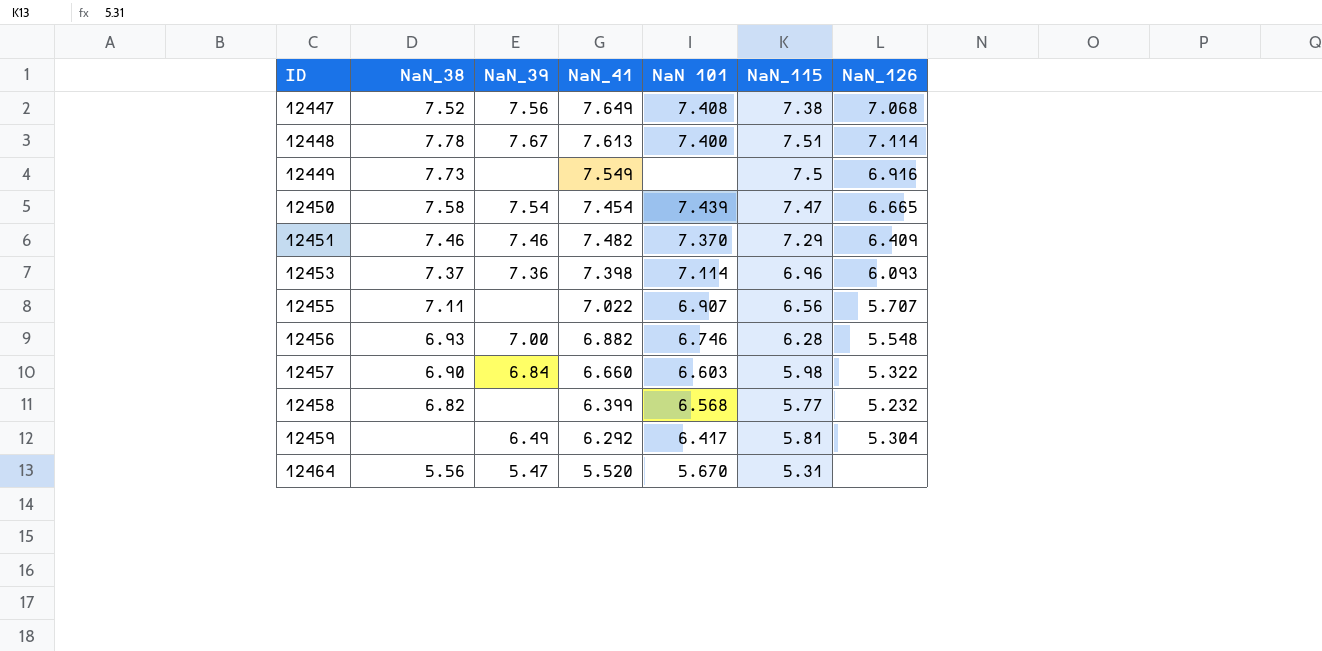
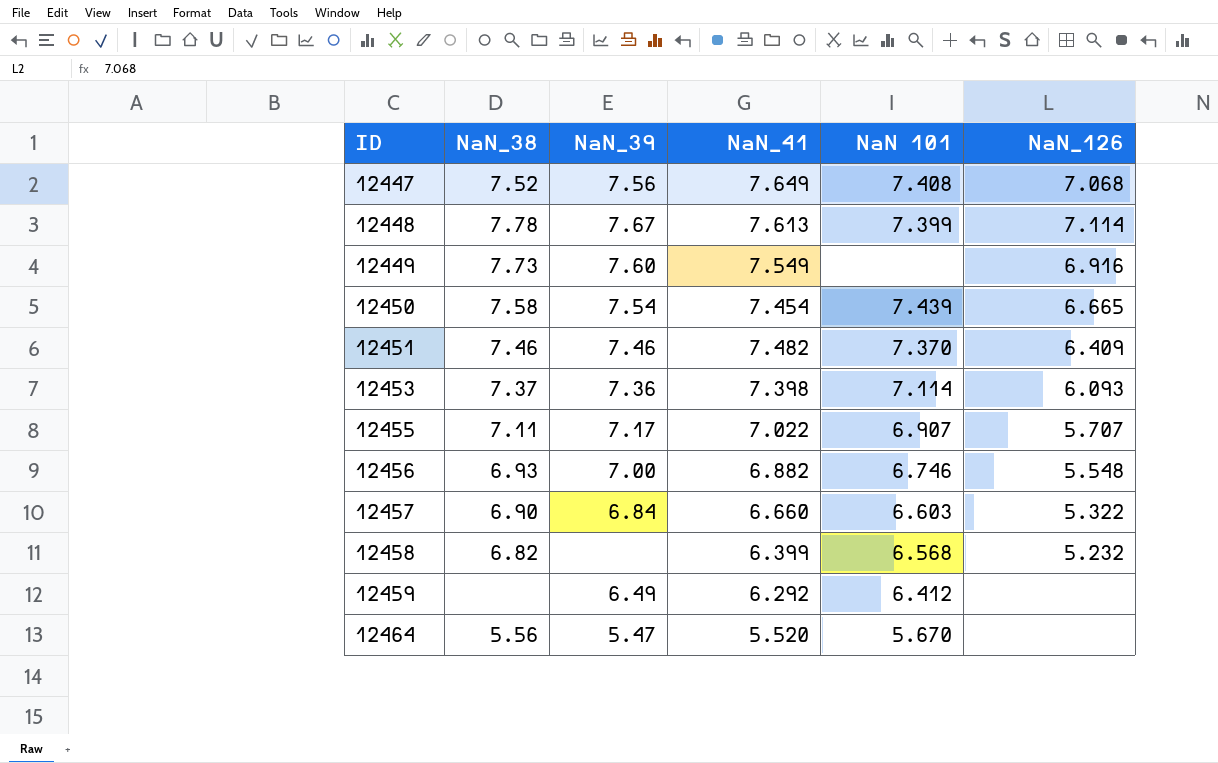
column NaN_115 | position: 6 -> none
12448 | NaN 101: 7.400 -> 7.399
12449 | NaN_39: none -> 7.60
12455 | NaN_39: none -> 7.17
12459 | NaN 101: 6.417 -> 6.412
12459 | NaN_126: 5.304 -> none

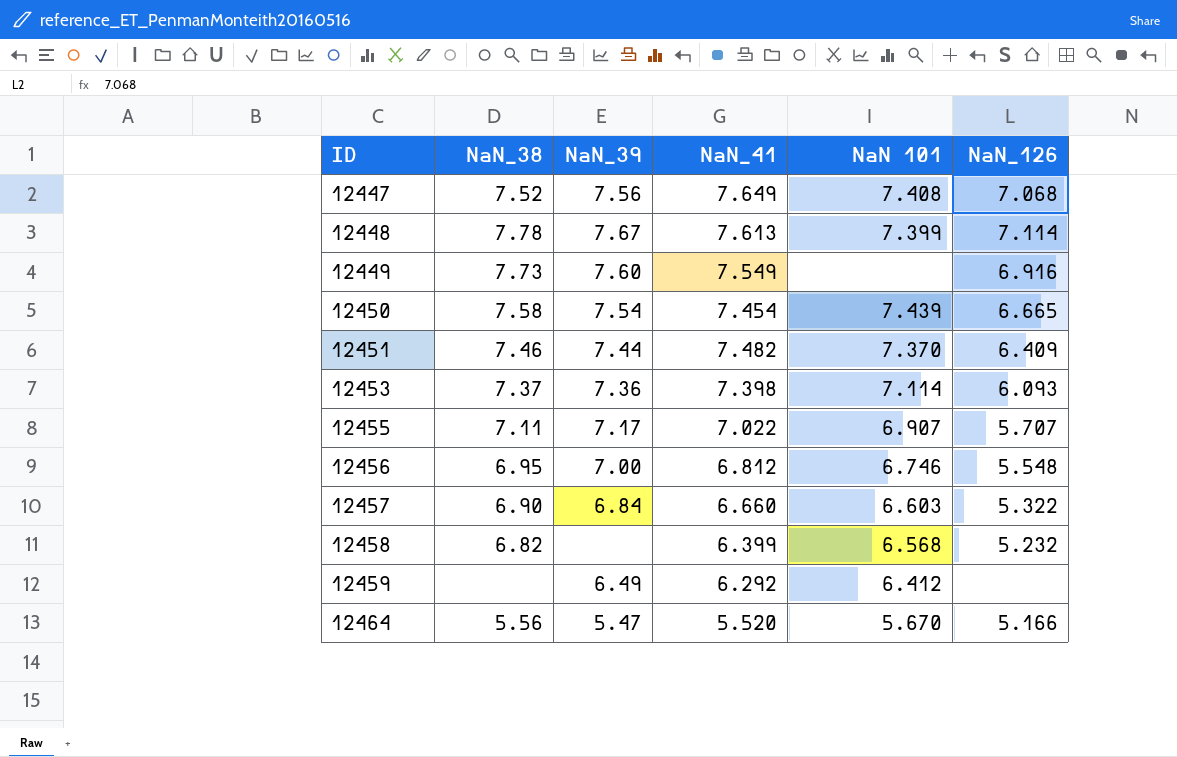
12451 | NaN_39: 7.46 -> 7.44
12456 | NaN_38: 6.93 -> 6.95
12456 | NaN_41: 6.882 -> 6.812
12464 | NaN_126: none -> 5.166

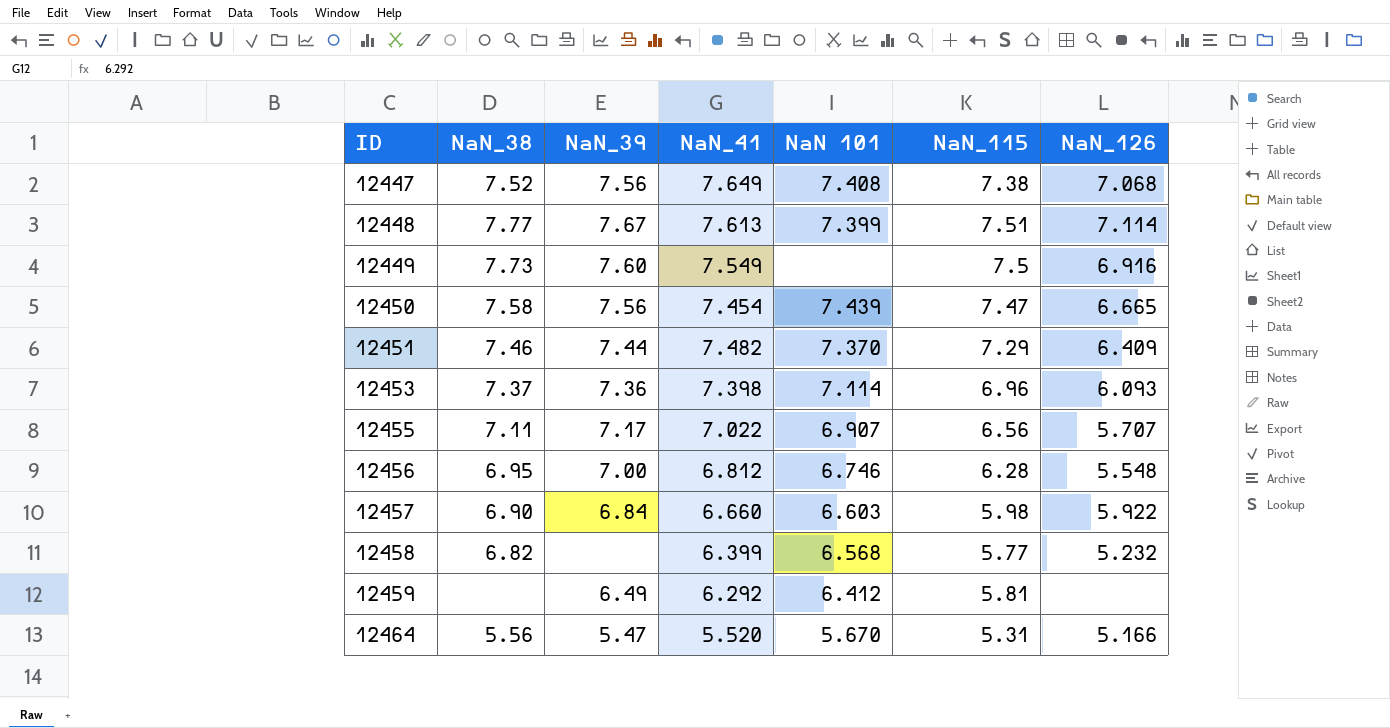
column NaN_115 | position: none -> 6
12448 | NaN_38: 7.78 -> 7.77
12450 | NaN_39: 7.54 -> 7.56
12457 | NaN_126: 5.322 -> 5.922

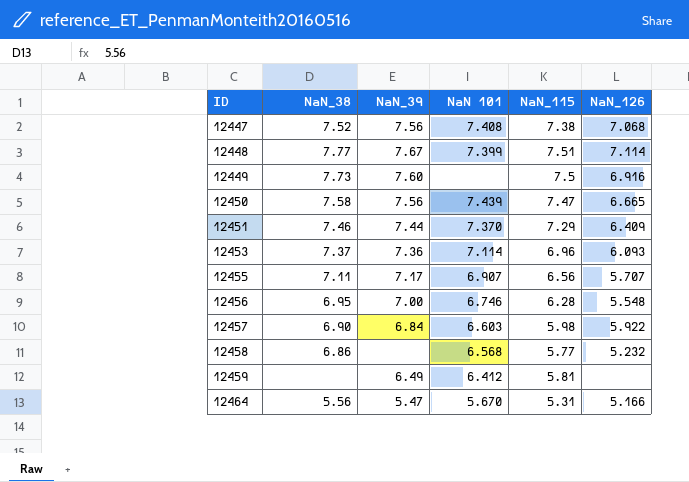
column NaN_41 | position: 4 -> none
12458 | NaN_38: 6.82 -> 6.86

